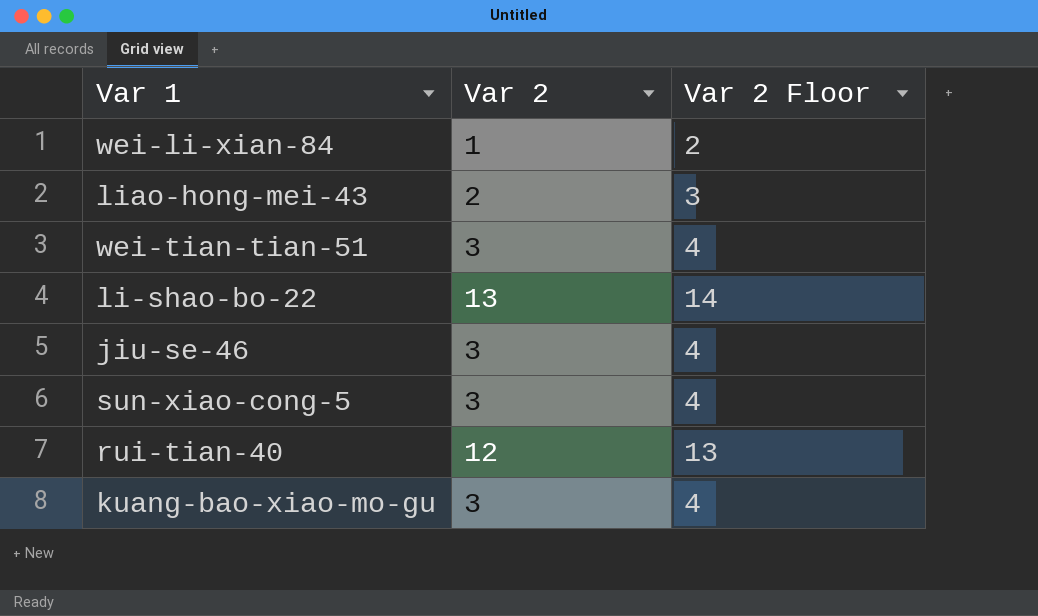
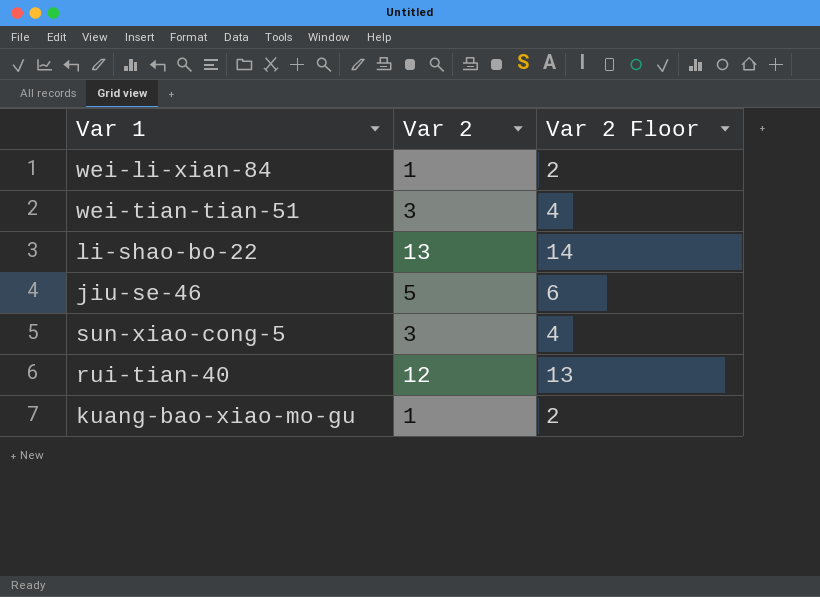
row liao-hong-mei-43: 2 | 3 -> none
jiu-se-46 | Var 2: 3 -> 5
jiu-se-46 | Var 2 Floor: 4 -> 6
kuang-bao-xiao-mo-gu | Var 2: 3 -> 1
kuang-bao-xiao-mo-gu | Var 2 Floor: 4 -> 2

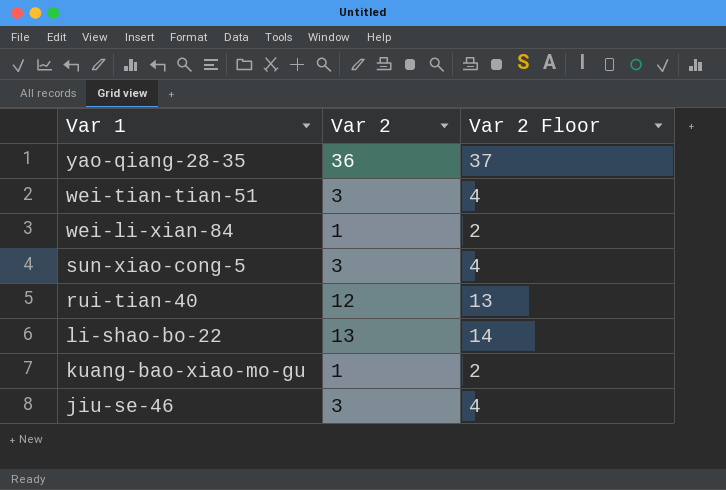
row order: none -> Var 1 descending
row yao-qiang-28-35: none -> 36 | 37
jiu-se-46 | Var 2: 5 -> 3
jiu-se-46 | Var 2 Floor: 6 -> 4

